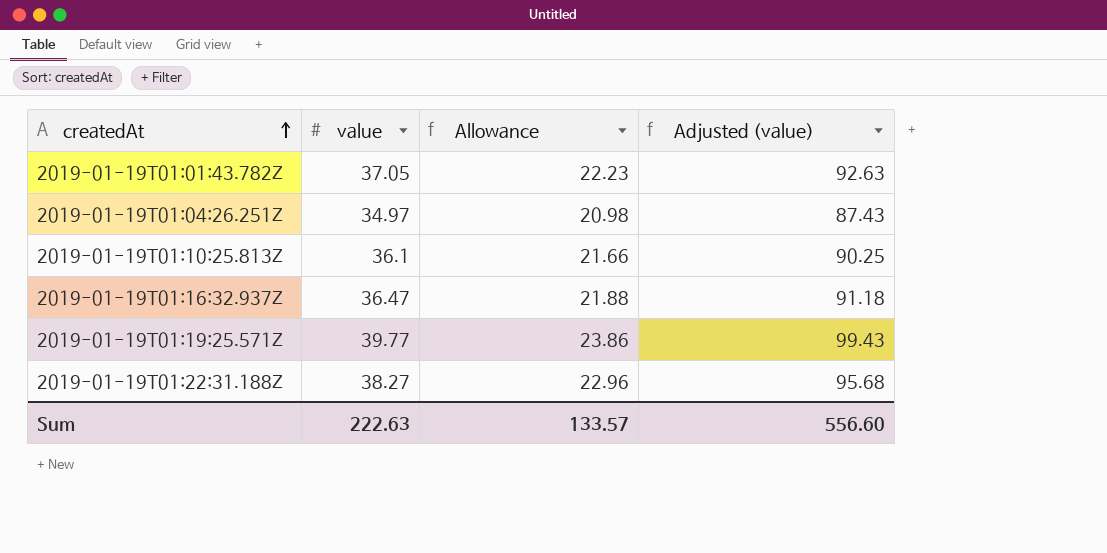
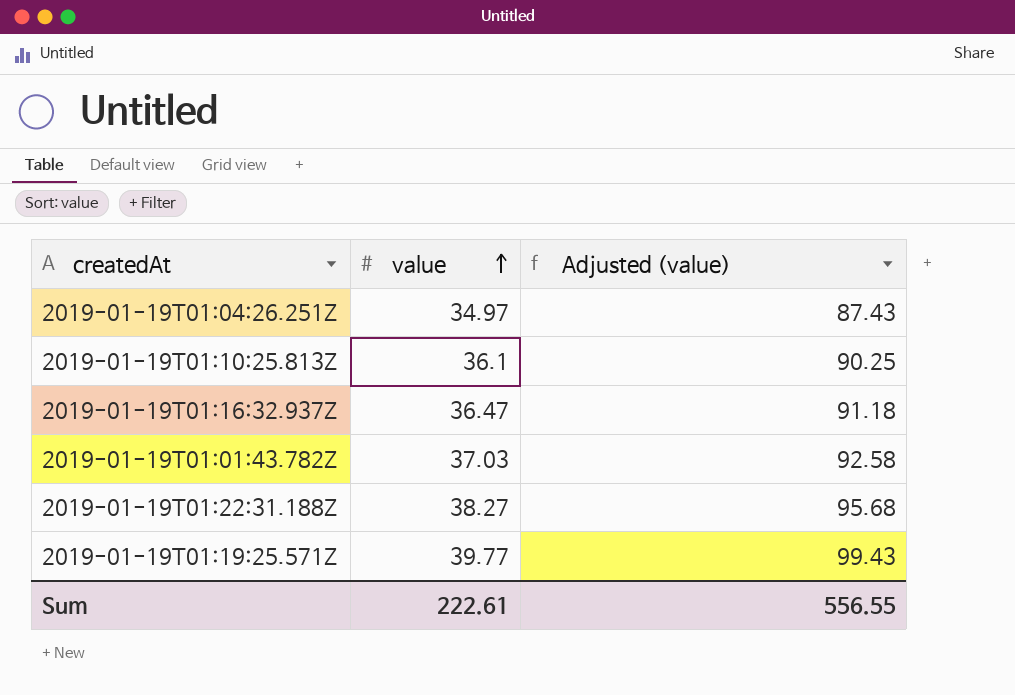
row order: createdAt ascending -> value ascending
column Allowance | formula: [value] * 0.6 -> none
2019-01-19T01:01:43.782Z | value: 37.05 -> 37.03
2019-01-19T01:01:43.782Z | Adjusted (value): 92.63 -> 92.58
Sum | value: 222.63 -> 222.61
Sum | Adjusted (value): 556.60 -> 556.55

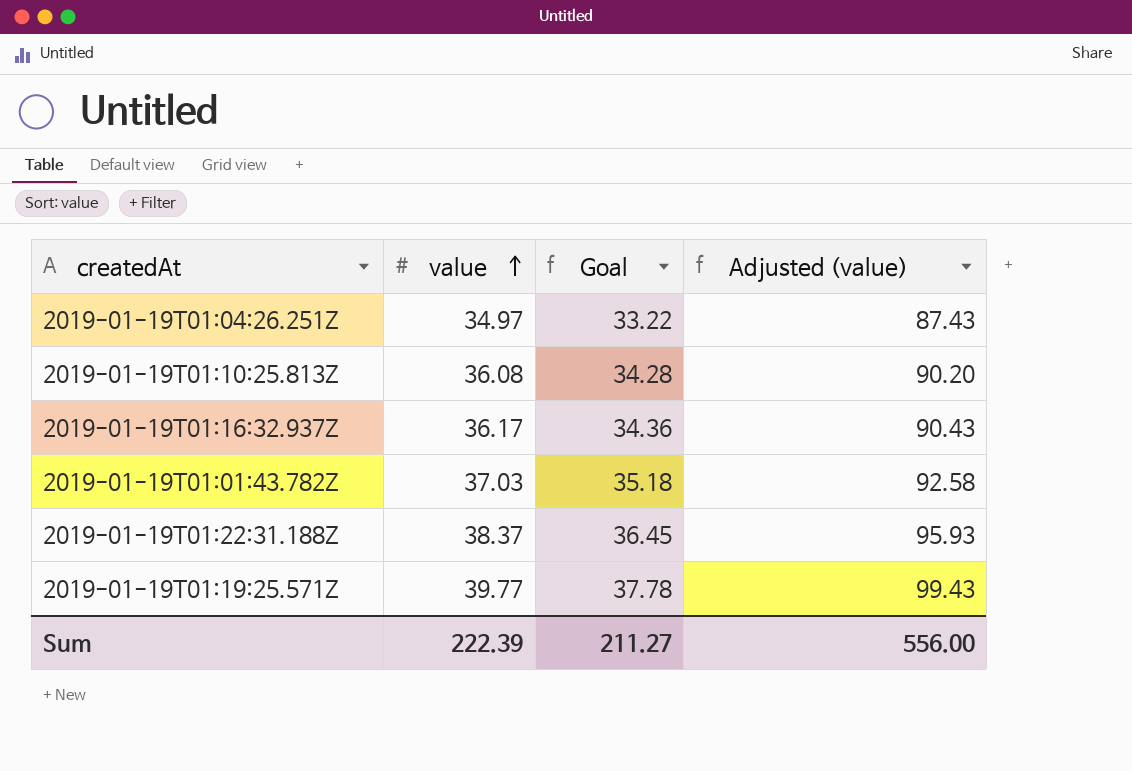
column Goal | formula: none -> [value] * 0.95
2019-01-19T01:10:25.813Z | value: 36.1 -> 36.08
2019-01-19T01:10:25.813Z | Adjusted (value): 90.25 -> 90.20
2019-01-19T01:16:32.937Z | value: 36.47 -> 36.17
2019-01-19T01:16:32.937Z | Adjusted (value): 91.18 -> 90.43
2019-01-19T01:22:31.188Z | value: 38.27 -> 38.37
2019-01-19T01:22:31.188Z | Adjusted (value): 95.68 -> 95.93
Sum | value: 222.61 -> 222.39
Sum | Adjusted (value): 556.55 -> 556.00

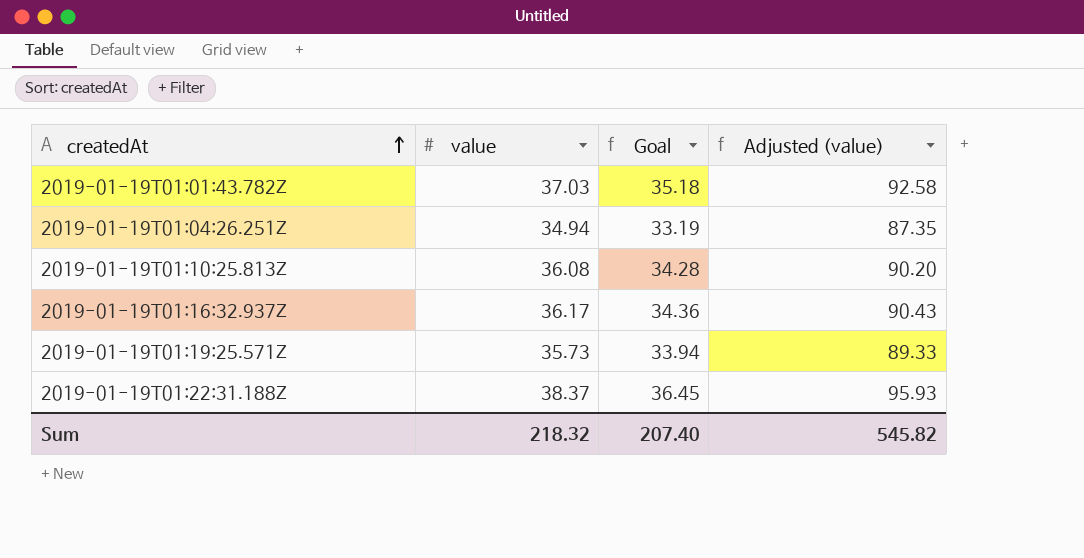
row order: value ascending -> createdAt ascending
2019-01-19T01:04:26.251Z | value: 34.97 -> 34.94
2019-01-19T01:04:26.251Z | Goal: 33.22 -> 33.19
2019-01-19T01:04:26.251Z | Adjusted (value): 87.43 -> 87.35
2019-01-19T01:19:25.571Z | value: 39.77 -> 35.73
2019-01-19T01:19:25.571Z | Goal: 37.78 -> 33.94
2019-01-19T01:19:25.571Z | Adjusted (value): 99.43 -> 89.33
Sum | value: 222.39 -> 218.32
Sum | Goal: 211.27 -> 207.40
Sum | Adjusted (value): 556.00 -> 545.82

